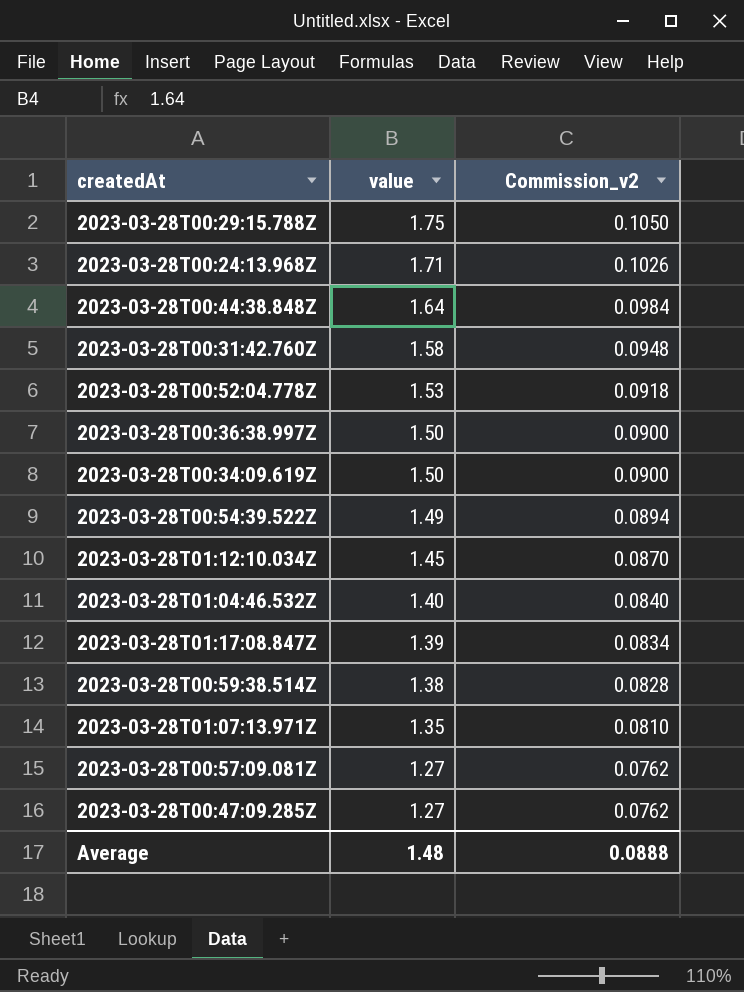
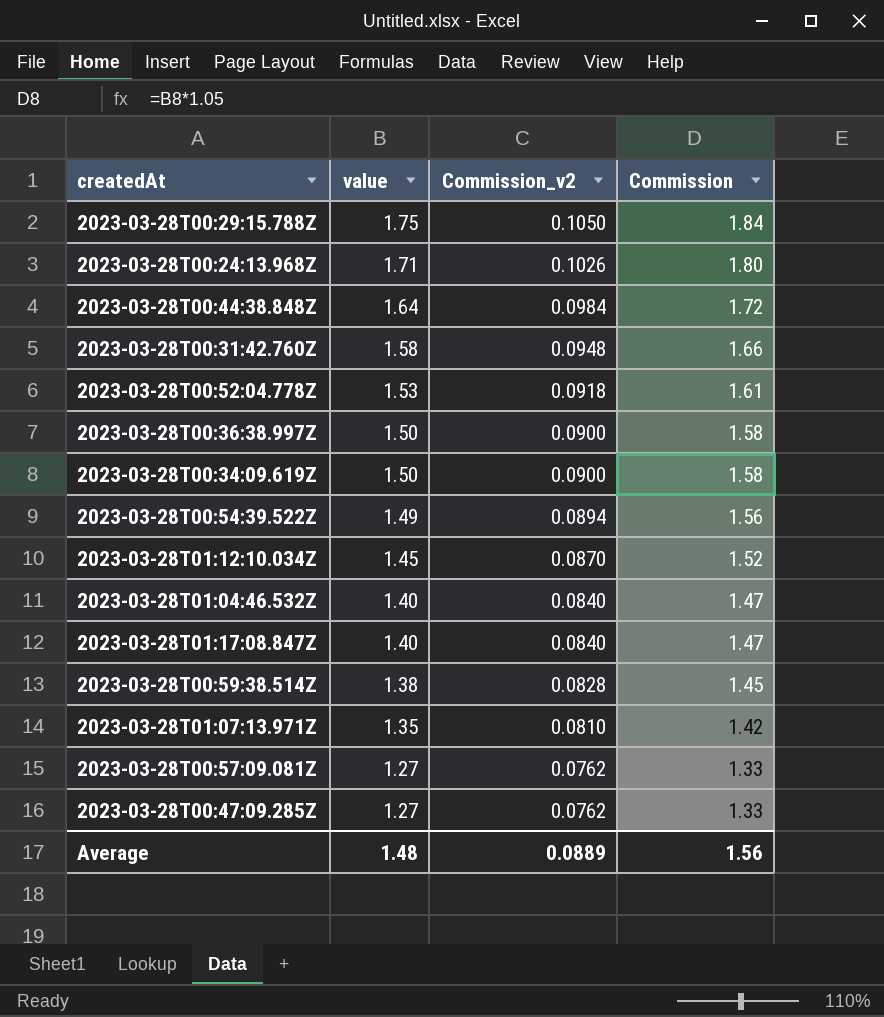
column Commission | formula: none -> [value] * 1.05
2023-03-28T01:17:08.847Z | value: 1.39 -> 1.40
2023-03-28T01:17:08.847Z | Commission_v2: 0.0834 -> 0.0840
Average | Commission_v2: 0.0888 -> 0.0889

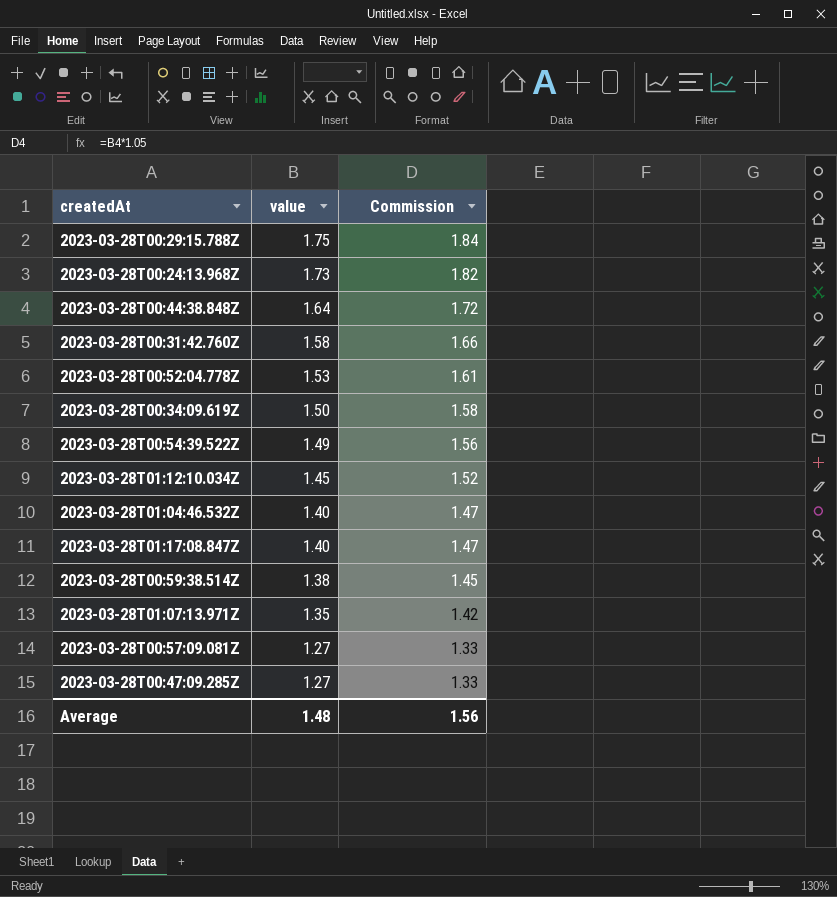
column Commission_v2 | formula: [value] * 0.06 -> none
row 2023-03-28T00:36:38.997Z: 1.50 | 0.0900 | 1.58 -> none
2023-03-28T00:24:13.968Z | value: 1.71 -> 1.73
2023-03-28T00:24:13.968Z | Commission: 1.80 -> 1.82

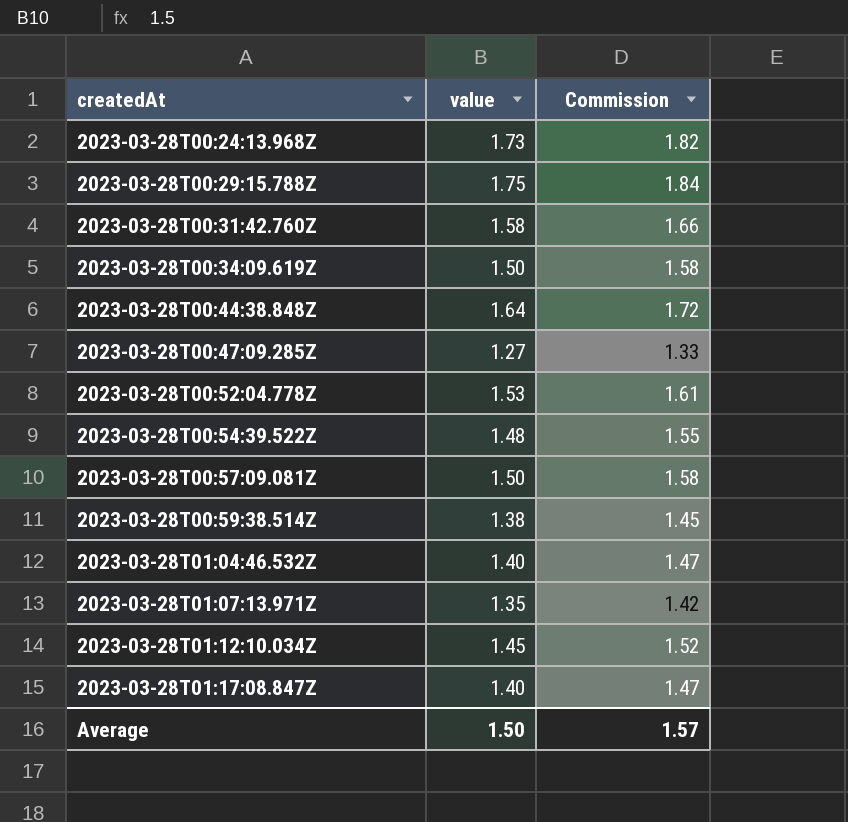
row order: value descending -> createdAt ascending
2023-03-28T00:54:39.522Z | value: 1.49 -> 1.48
2023-03-28T00:54:39.522Z | Commission: 1.56 -> 1.55
2023-03-28T00:57:09.081Z | value: 1.27 -> 1.50
2023-03-28T00:57:09.081Z | Commission: 1.33 -> 1.58
Average | value: 1.48 -> 1.50
Average | Commission: 1.56 -> 1.57

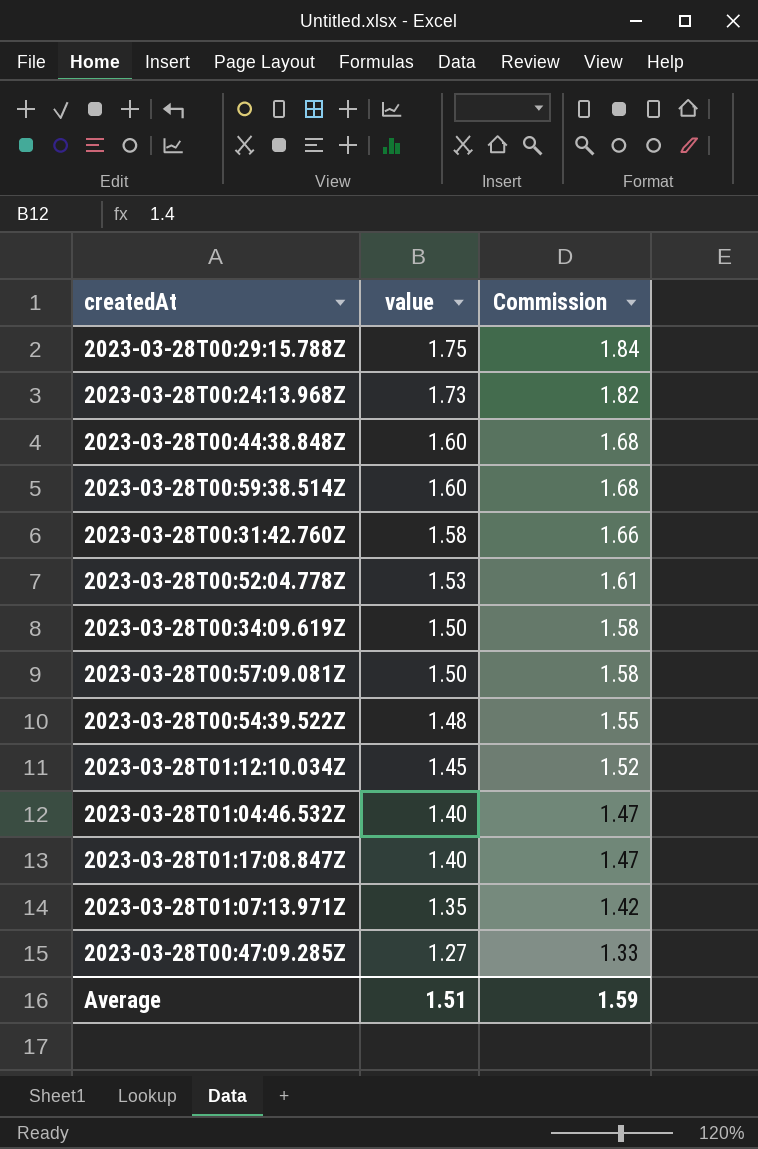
row order: createdAt ascending -> value descending
2023-03-28T00:44:38.848Z | value: 1.64 -> 1.60
2023-03-28T00:44:38.848Z | Commission: 1.72 -> 1.68
2023-03-28T00:59:38.514Z | value: 1.38 -> 1.60
2023-03-28T00:59:38.514Z | Commission: 1.45 -> 1.68
Average | value: 1.50 -> 1.51
Average | Commission: 1.57 -> 1.59

